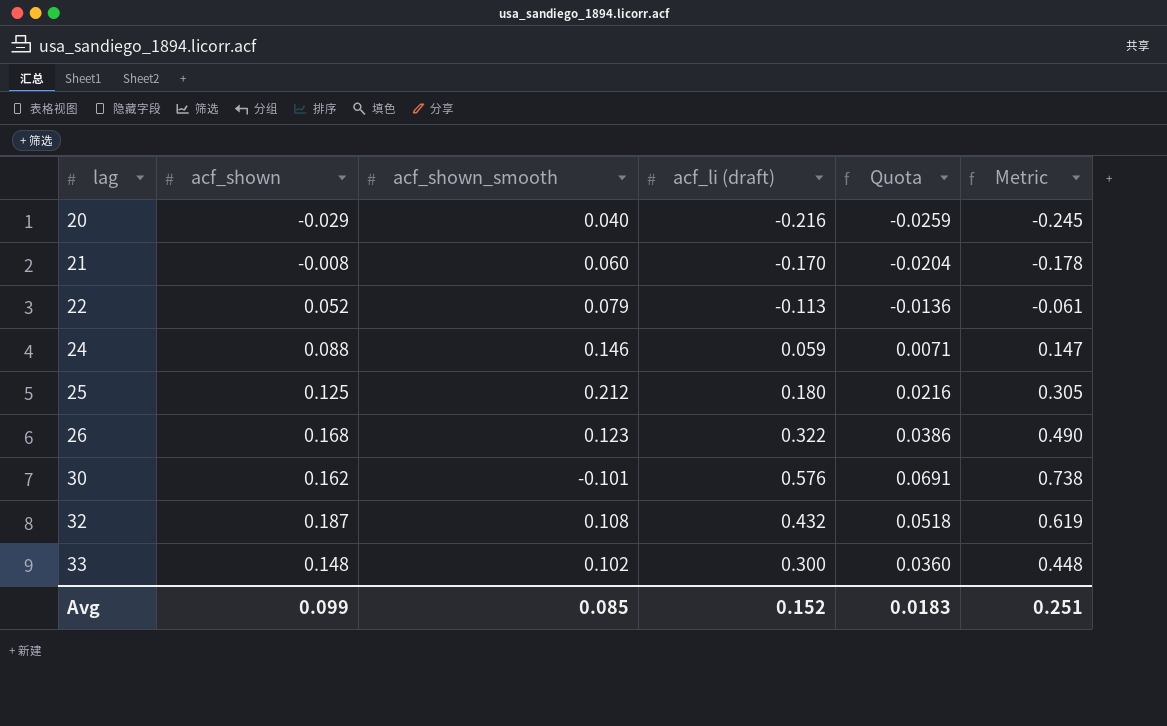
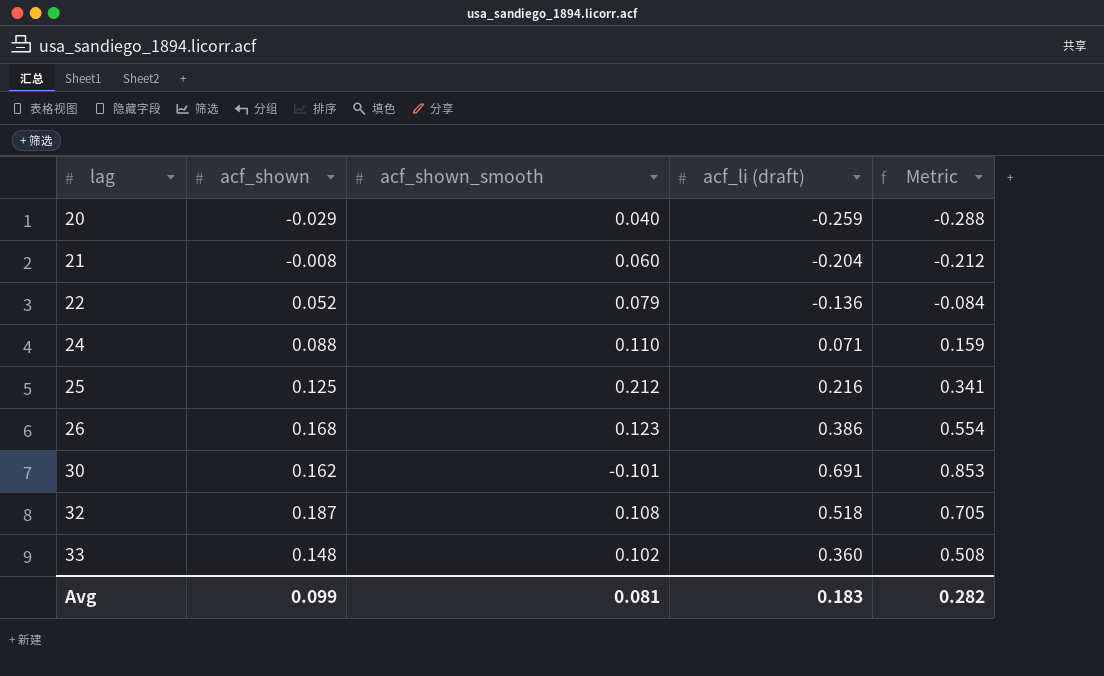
column Quota | formula: [acf_li (draft)] * 0.12 -> none
20 | acf_li (draft): -0.216 -> -0.259
20 | Metric: -0.245 -> -0.288
21 | acf_li (draft): -0.170 -> -0.204
21 | Metric: -0.178 -> -0.212
22 | acf_li (draft): -0.113 -> -0.136
22 | Metric: -0.061 -> -0.084
24 | acf_shown_smooth: 0.146 -> 0.110
24 | acf_li (draft): 0.059 -> 0.071
24 | Metric: 0.147 -> 0.159
25 | acf_li (draft): 0.180 -> 0.216
25 | Metric: 0.305 -> 0.341
26 | acf_li (draft): 0.322 -> 0.386
26 | Metric: 0.490 -> 0.554
30 | acf_li (draft): 0.576 -> 0.691
30 | Metric: 0.738 -> 0.853
32 | acf_li (draft): 0.432 -> 0.518
32 | Metric: 0.619 -> 0.705
33 | acf_li (draft): 0.300 -> 0.360
33 | Metric: 0.448 -> 0.508
Avg | acf_shown_smooth: 0.085 -> 0.081
Avg | acf_li (draft): 0.152 -> 0.183
Avg | Metric: 0.251 -> 0.282

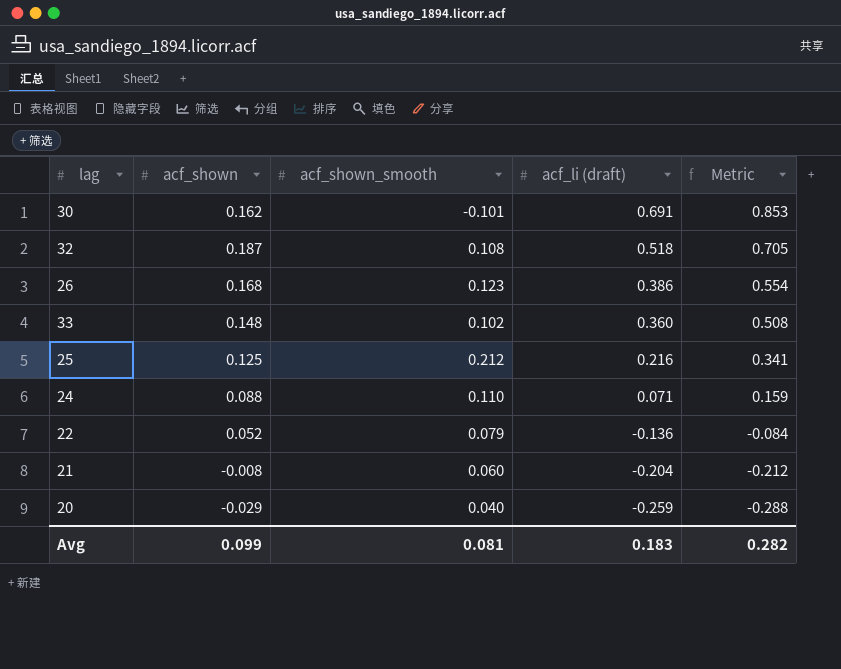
row order: lag ascending -> acf_li (draft) descending

